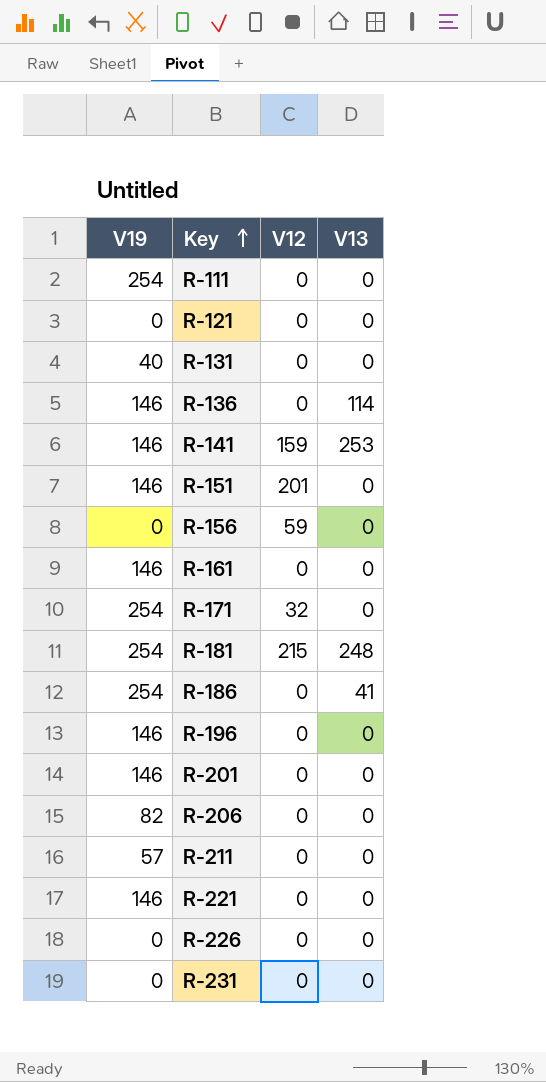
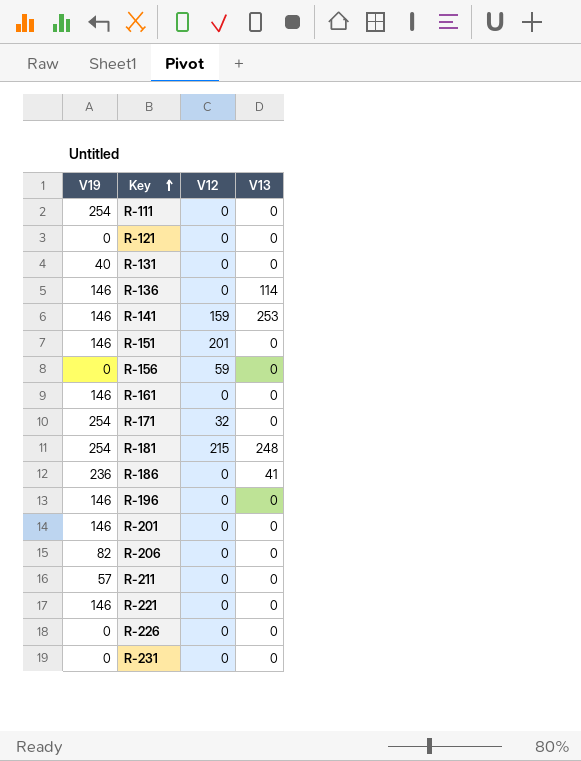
R-186 | V19: 254 -> 236

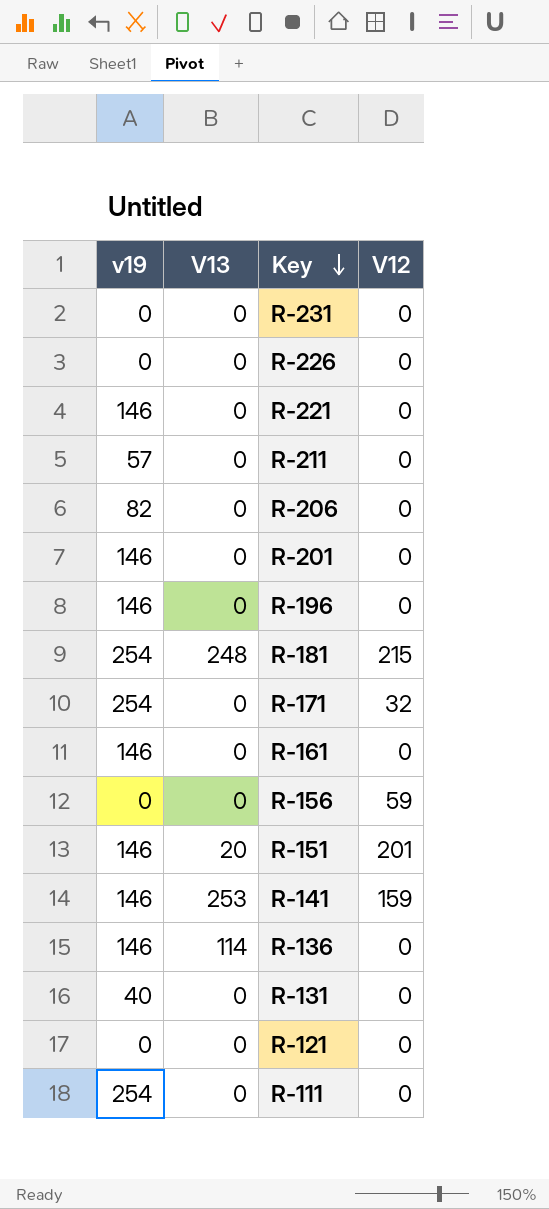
row order: Key ascending -> Key descending
column name: V19 -> v19
column V13 | position: 4 -> 2
row R-186: 236 | 0 | 41 -> none
R-151 | V13: 0 -> 20

